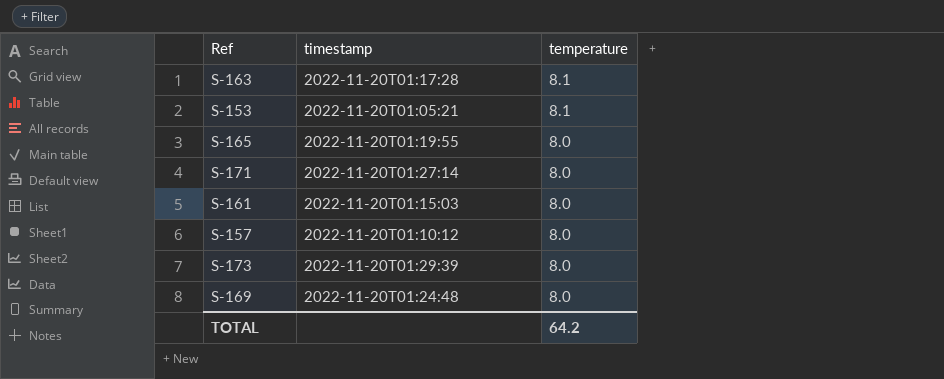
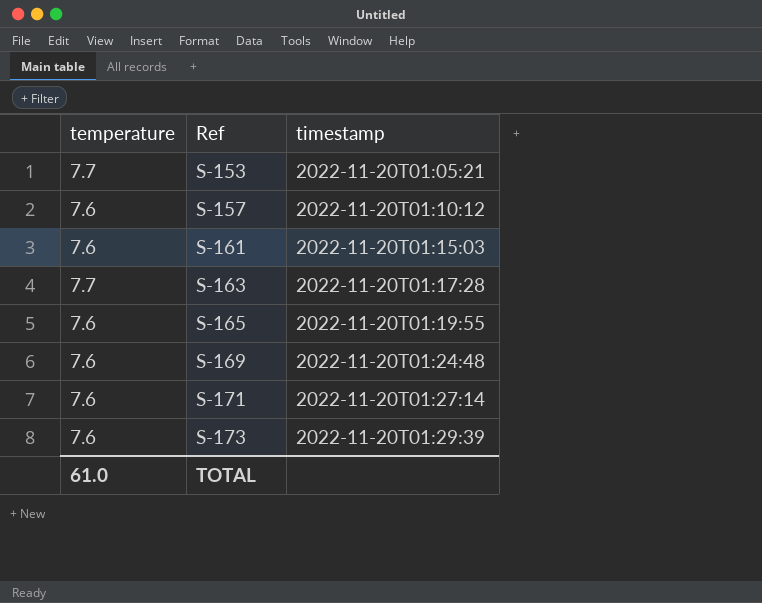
row order: temperature descending -> Ref ascending
column temperature | position: 3 -> 1
S-153 | temperature: 8.1 -> 7.7
S-157 | temperature: 8.0 -> 7.6
S-161 | temperature: 8.0 -> 7.6
S-163 | temperature: 8.1 -> 7.7
S-165 | temperature: 8.0 -> 7.6
S-169 | temperature: 8.0 -> 7.6
S-171 | temperature: 8.0 -> 7.6
S-173 | temperature: 8.0 -> 7.6
TOTAL | temperature: 64.2 -> 61.0

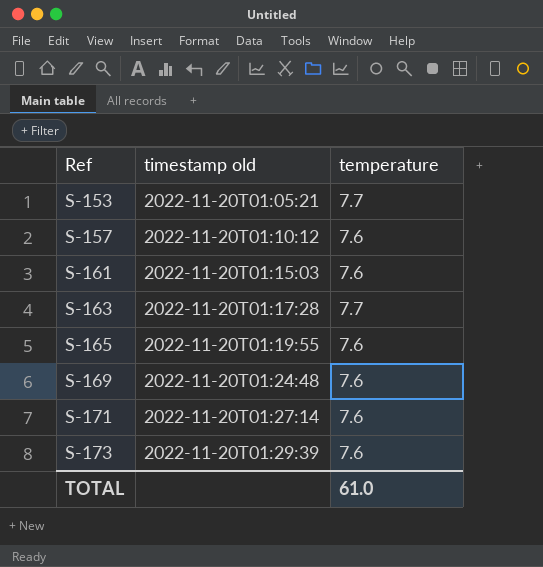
column name: timestamp -> timestamp old
column temperature | position: 1 -> 3

